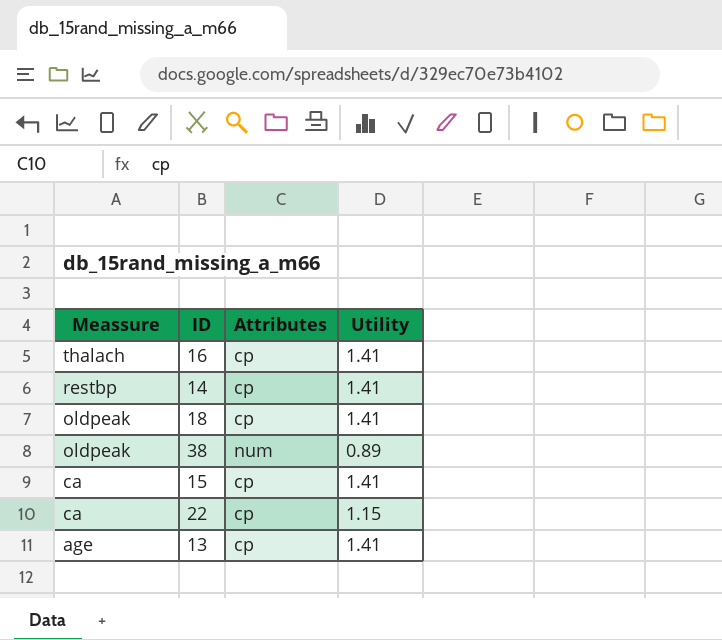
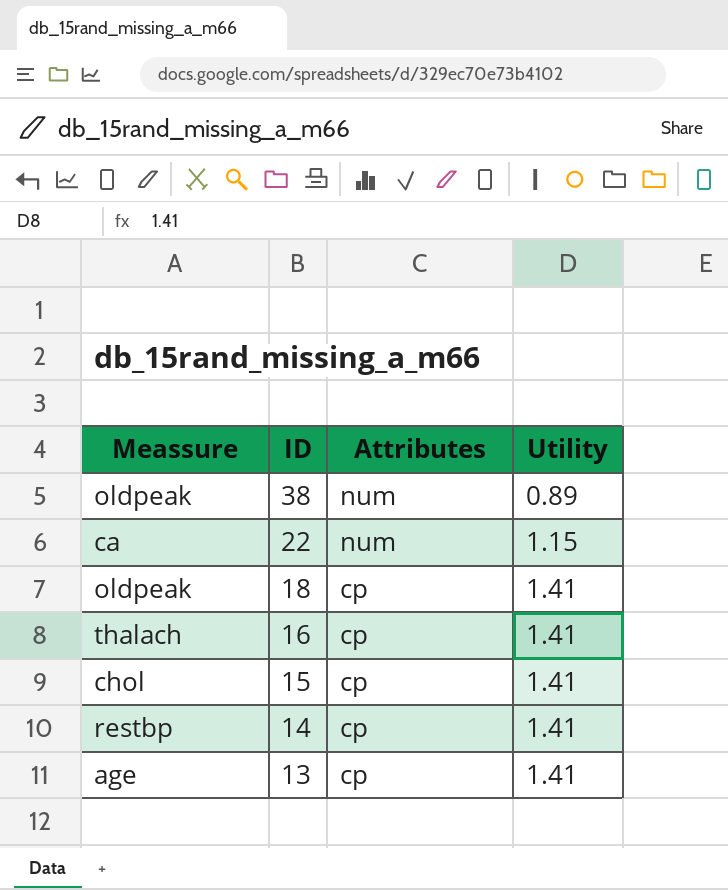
row order: Meassure descending -> ID descending
22 | Attributes: cp -> num
15 | Meassure: ca -> chol

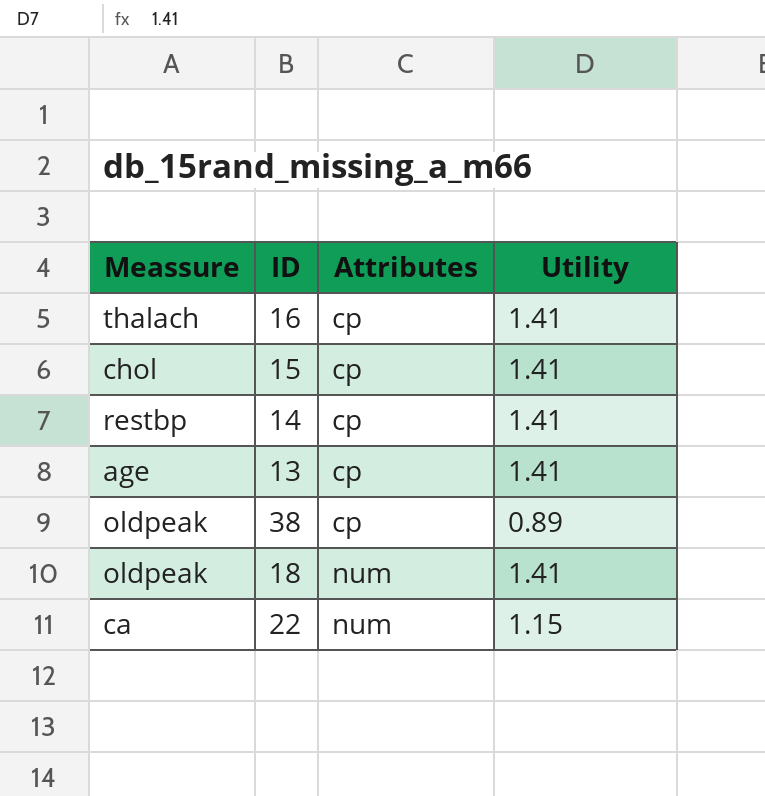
row order: ID descending -> Attributes ascending
38 | Attributes: num -> cp
18 | Attributes: cp -> num

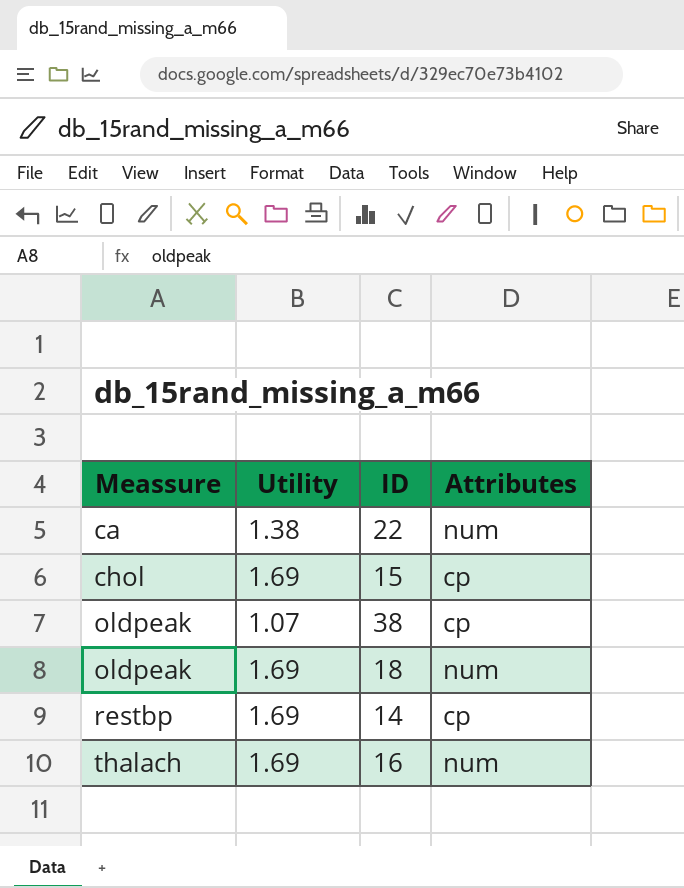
row order: Attributes ascending -> Meassure ascending
column Utility | position: 4 -> 2
row 13: age | cp | 1.41 -> none
22 | Utility: 1.15 -> 1.38
15 | Utility: 1.41 -> 1.69
38 | Utility: 0.89 -> 1.07
18 | Utility: 1.41 -> 1.69
14 | Utility: 1.41 -> 1.69
16 | Utility: 1.41 -> 1.69
16 | Attributes: cp -> num

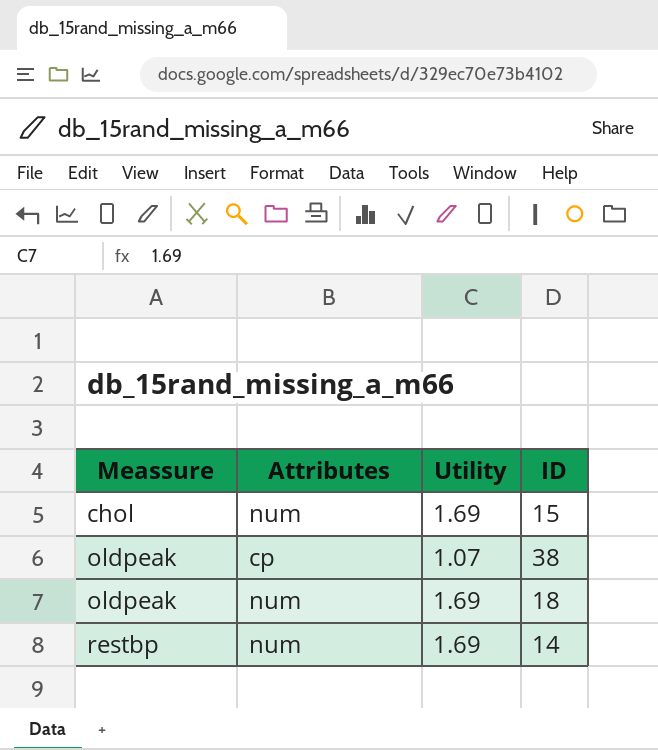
column Attributes | position: 4 -> 2
row 22: ca | 1.38 | num -> none
row 16: thalach | 1.69 | num -> none
15 | Attributes: cp -> num
14 | Attributes: cp -> num

